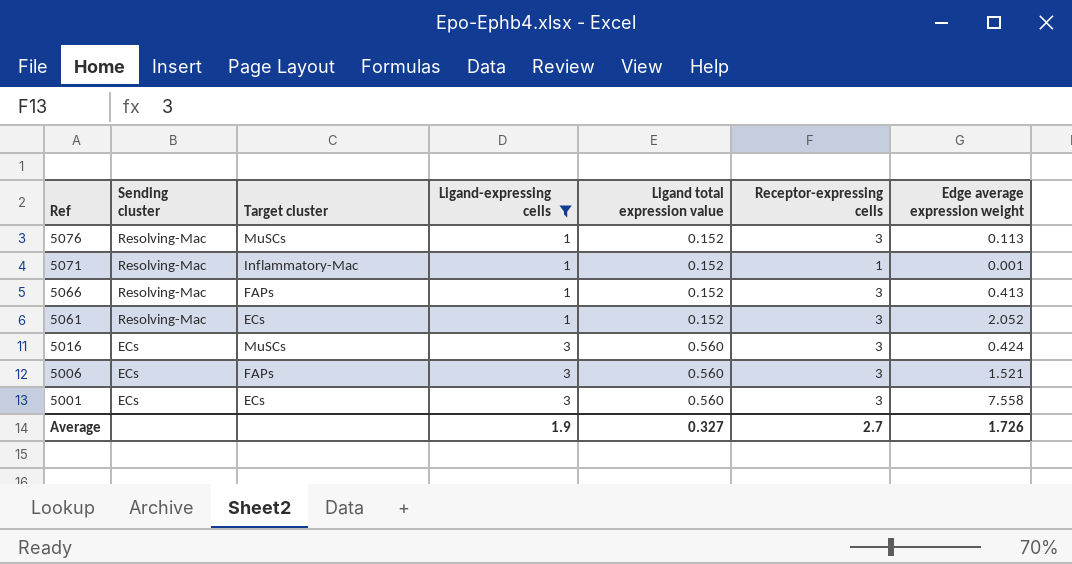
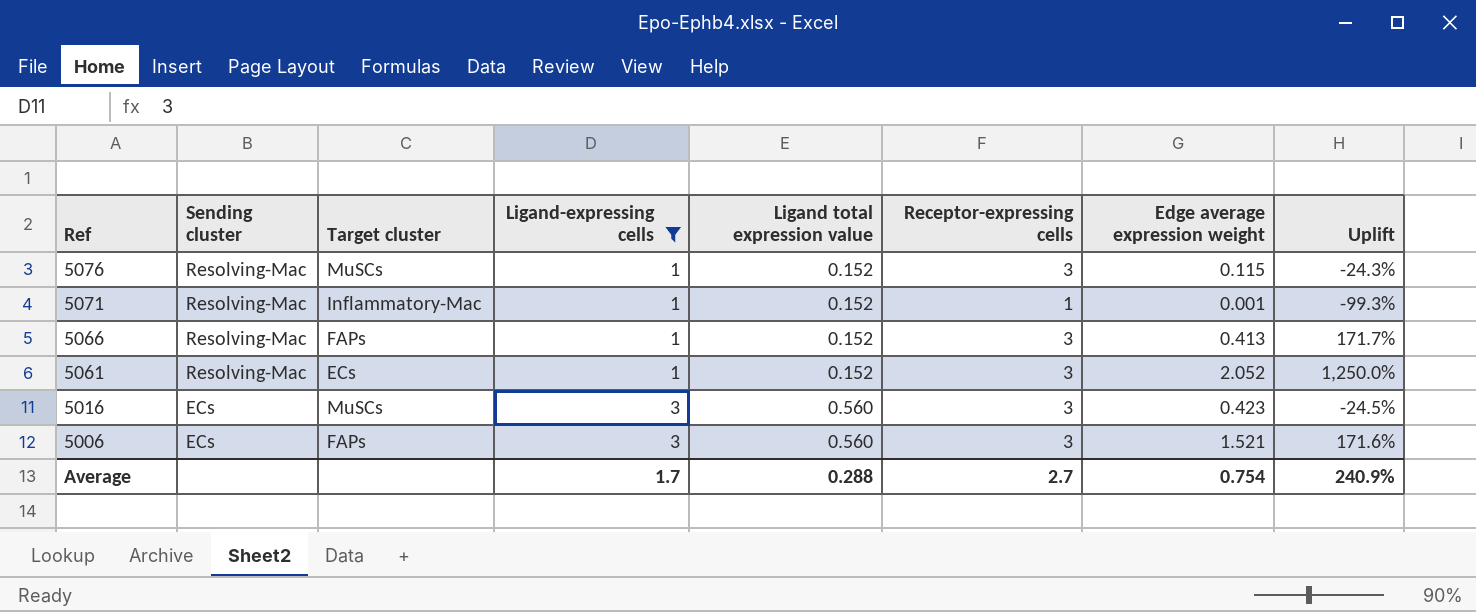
column Uplift | formula: none -> ([Edge average expression weight] - [Ligand total expression value]) / [Ligand total expression value]
row 5001: ECs | ECs | 3 | 0.560 | 3 | 7.558 -> none
5076 | Edge average expression weight: 0.113 -> 0.115
5016 | Edge average expression weight: 0.424 -> 0.423
Average | Ligand-expressing cells: 1.9 -> 1.7
Average | Ligand total expression value: 0.327 -> 0.288
Average | Edge average expression weight: 1.726 -> 0.754

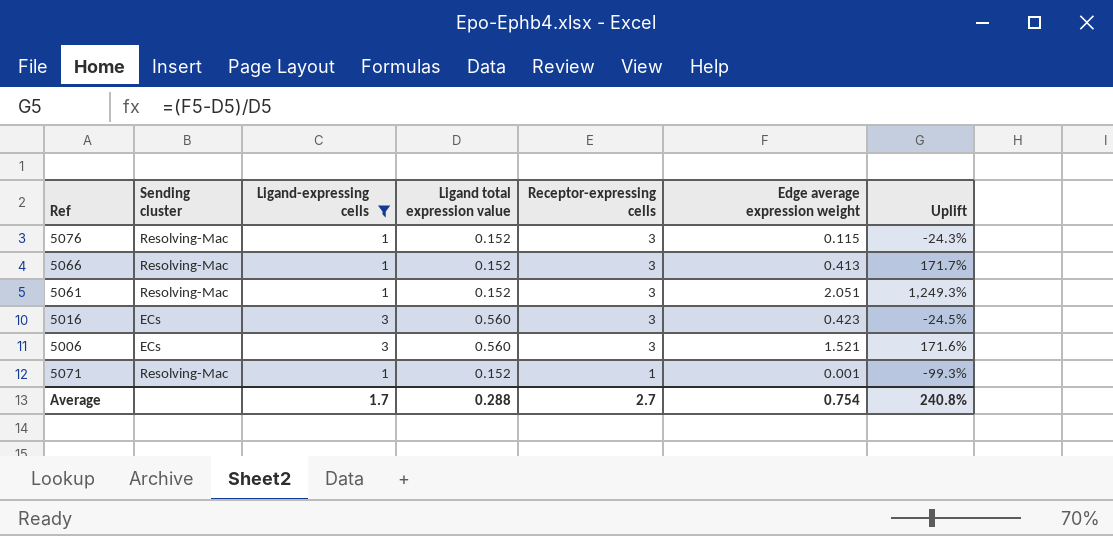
row order: Ref descending -> Receptor-expressing cells descending
column Target cluster | position: 3 -> none
5061 | Edge average expression weight: 2.052 -> 2.051
5061 | Uplift: 1,250.0% -> 1,249.3%
Average | Uplift: 240.9% -> 240.8%

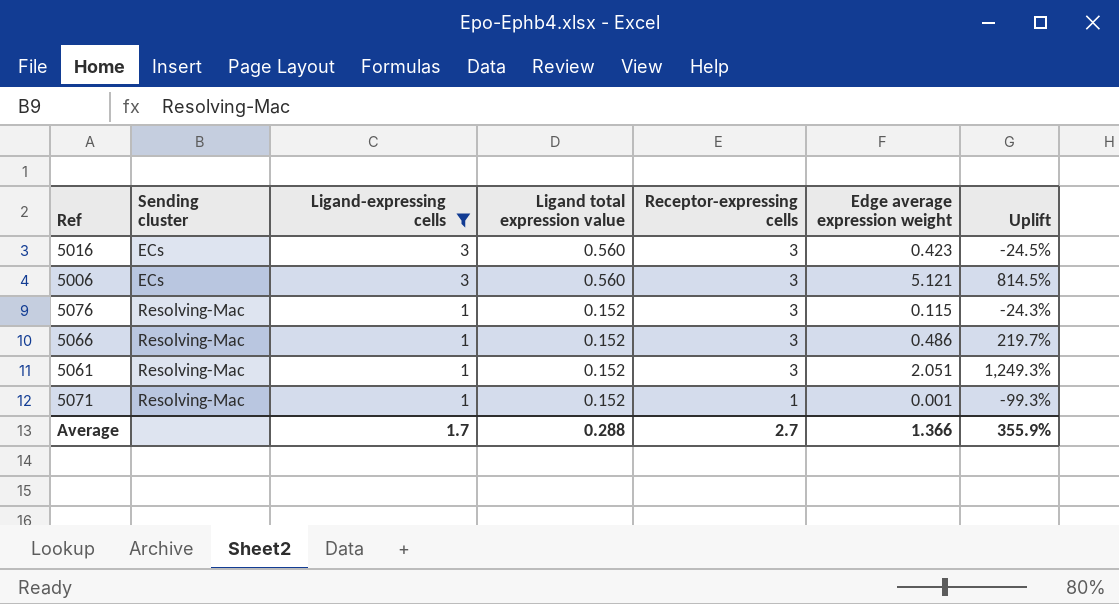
row order: Receptor-expressing cells descending -> Sending cluster ascending
5006 | Edge average expression weight: 1.521 -> 5.121
5006 | Uplift: 171.6% -> 814.5%
5066 | Edge average expression weight: 0.413 -> 0.486
5066 | Uplift: 171.7% -> 219.7%
Average | Edge average expression weight: 0.754 -> 1.366
Average | Uplift: 240.8% -> 355.9%

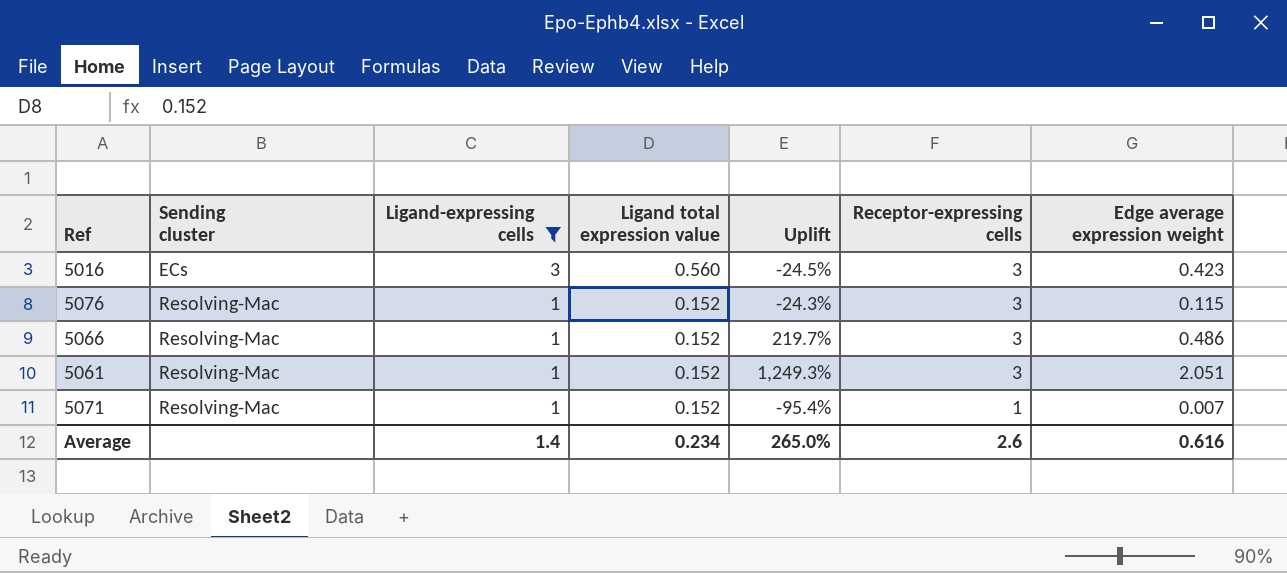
column Uplift | position: 7 -> 5
row 5006: ECs | 3 | 0.560 | 3 | 5.121 | 814.5% -> none
5071 | Uplift: -99.3% -> -95.4%
5071 | Edge average expression weight: 0.001 -> 0.007
Average | Ligand-expressing cells: 1.7 -> 1.4
Average | Ligand total expression value: 0.288 -> 0.234
Average | Uplift: 355.9% -> 265.0%
Average | Receptor-expressing cells: 2.7 -> 2.6
Average | Edge average expression weight: 1.366 -> 0.616

